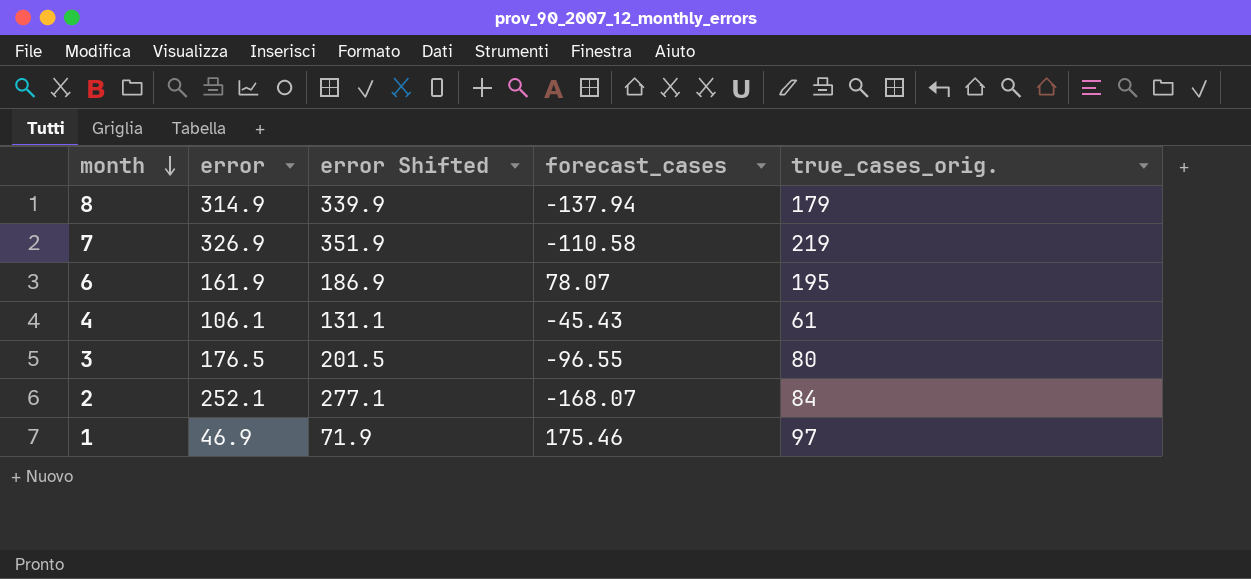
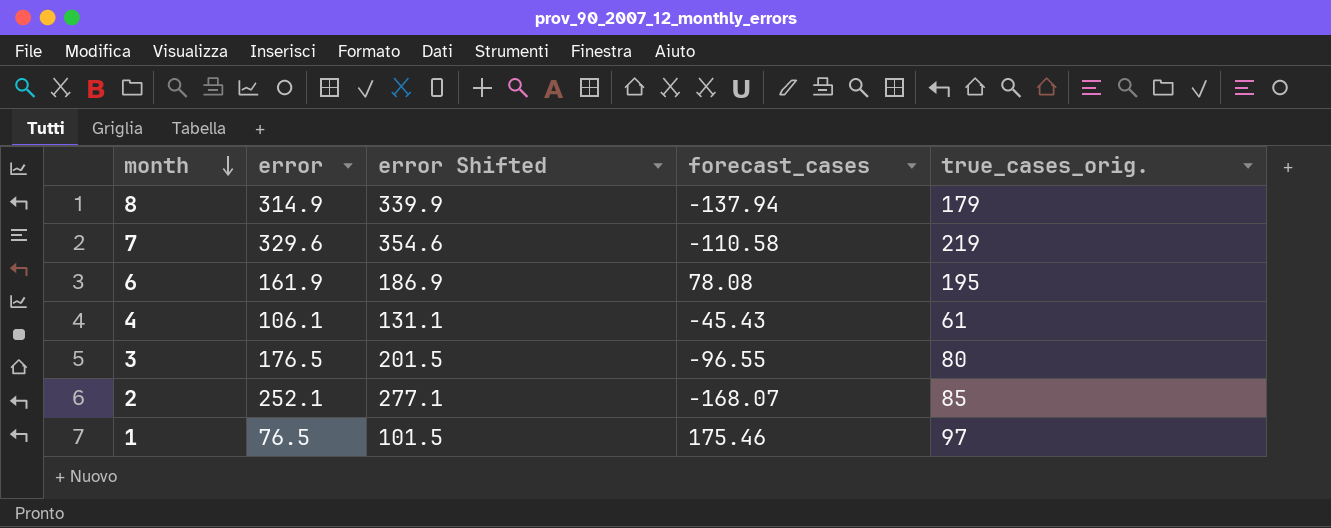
7 | error: 326.9 -> 329.6
7 | error Shifted: 351.9 -> 354.6
6 | forecast_cases: 78.07 -> 78.08
2 | true_cases_orig.: 84 -> 85
1 | error: 46.9 -> 76.5
1 | error Shifted: 71.9 -> 101.5

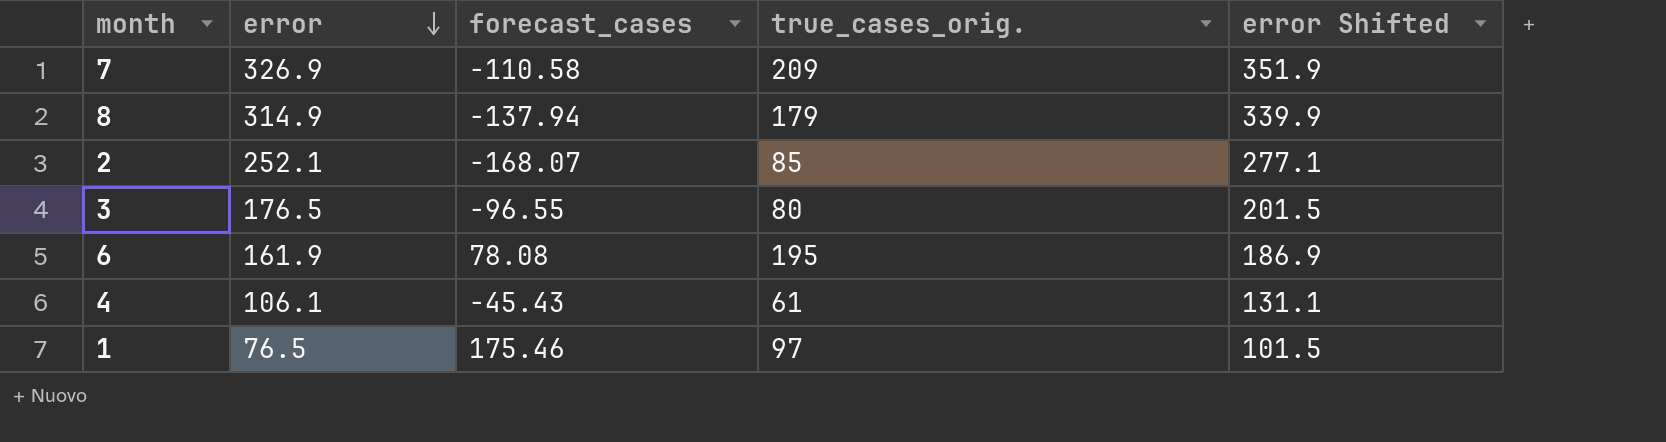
row order: month descending -> error descending
column error Shifted | position: 3 -> 5
7 | error: 329.6 -> 326.9
7 | true_cases_orig.: 219 -> 209
7 | error Shifted: 354.6 -> 351.9

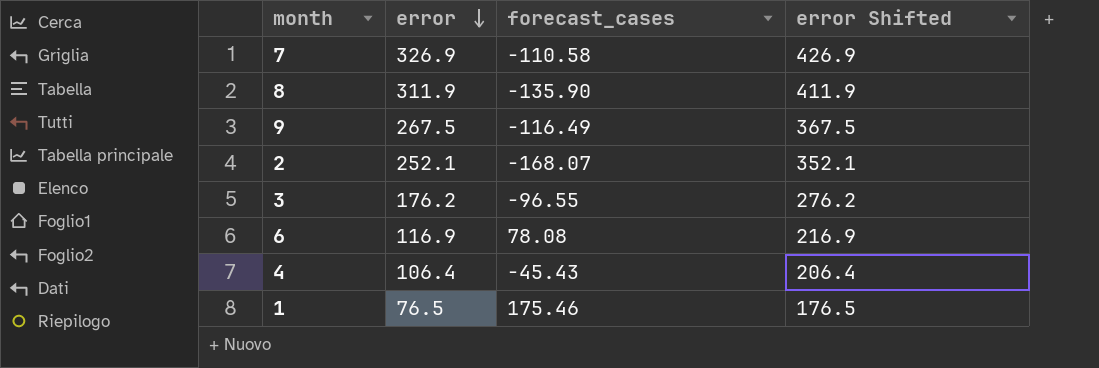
column true_cases_orig. | position: 4 -> none
column error Shifted | formula: [error] + 25 -> [error] + 100
8 | error: 314.9 -> 311.9
8 | forecast_cases: -137.94 -> -135.90
row 9: none -> 267.5 | -116.49 | 367.5
3 | error: 176.5 -> 176.2
6 | error: 161.9 -> 116.9
4 | error: 106.1 -> 106.4

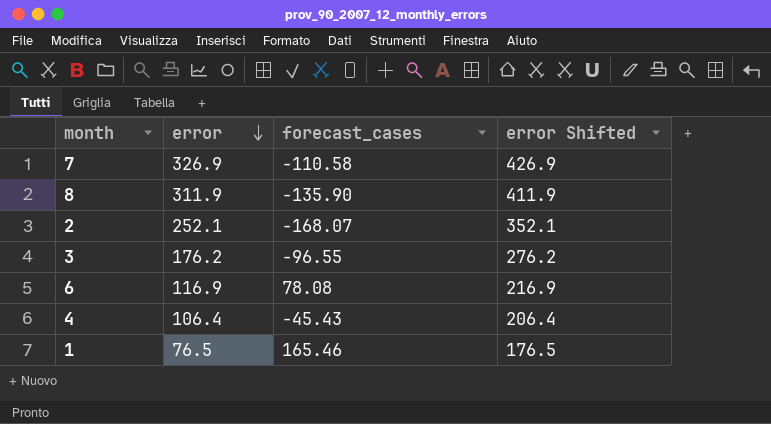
row 9: 267.5 | -116.49 | 367.5 -> none
1 | forecast_cases: 175.46 -> 165.46

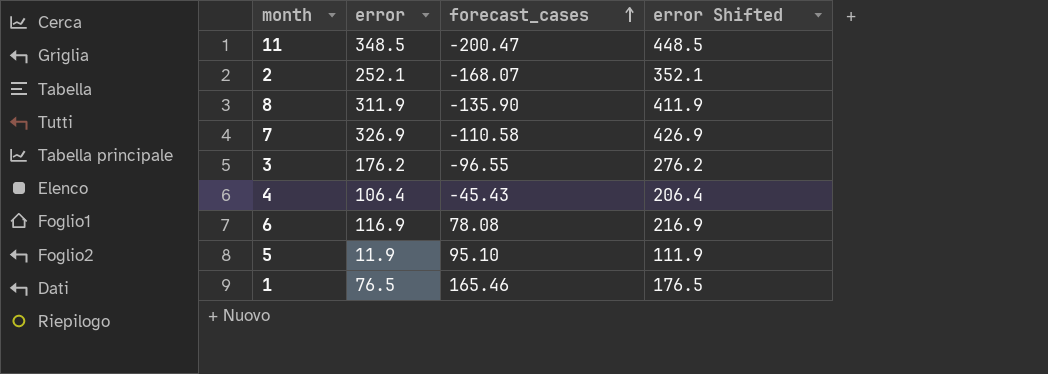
row order: error descending -> forecast_cases ascending
row 11: none -> 348.5 | -200.47 | 448.5
row 5: none -> 11.9 | 95.10 | 111.9

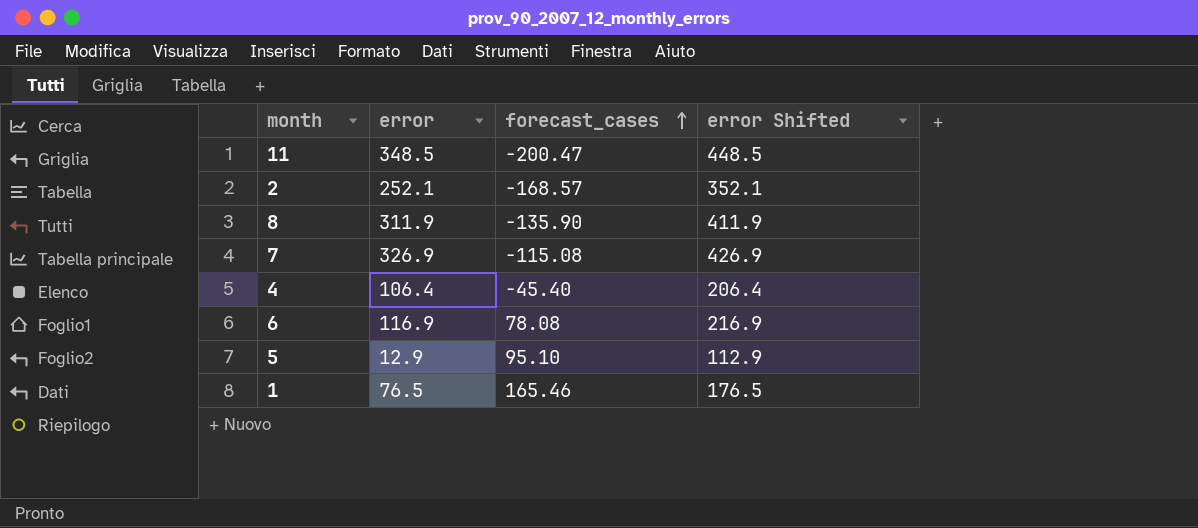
row 3: 176.2 | -96.55 | 276.2 -> none
2 | forecast_cases: -168.07 -> -168.57
7 | forecast_cases: -110.58 -> -115.08
4 | forecast_cases: -45.43 -> -45.40
5 | error: 11.9 -> 12.9
5 | error Shifted: 111.9 -> 112.9

